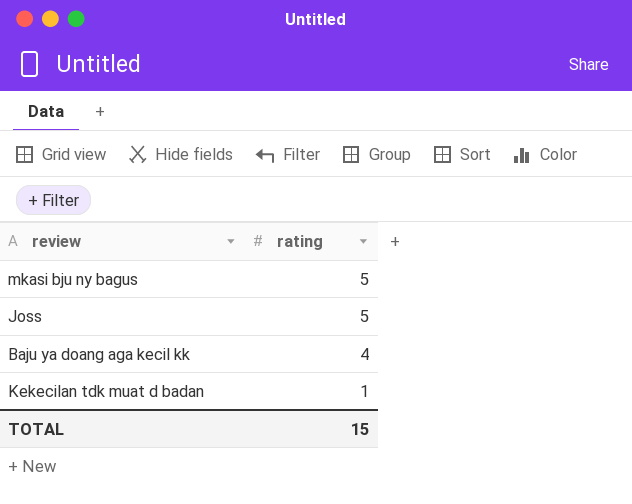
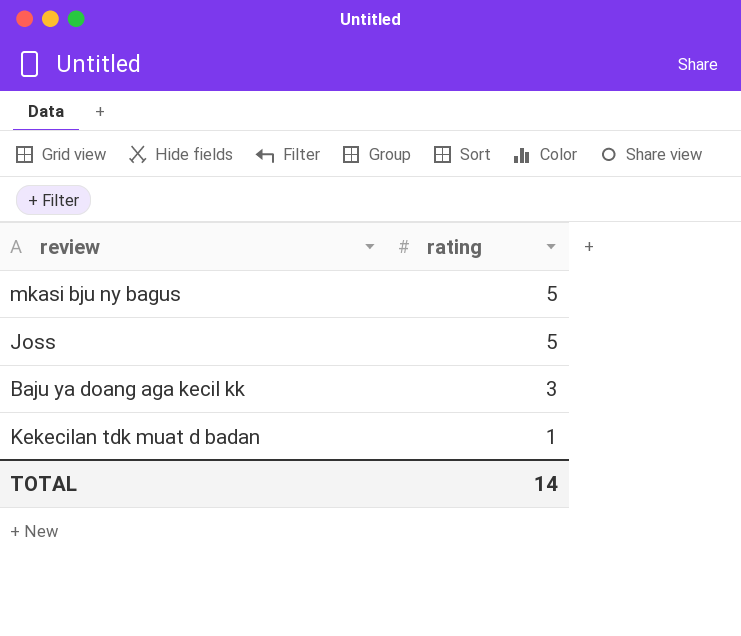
Baju ya doang aga kecil kk | rating: 4 -> 3
TOTAL | rating: 15 -> 14

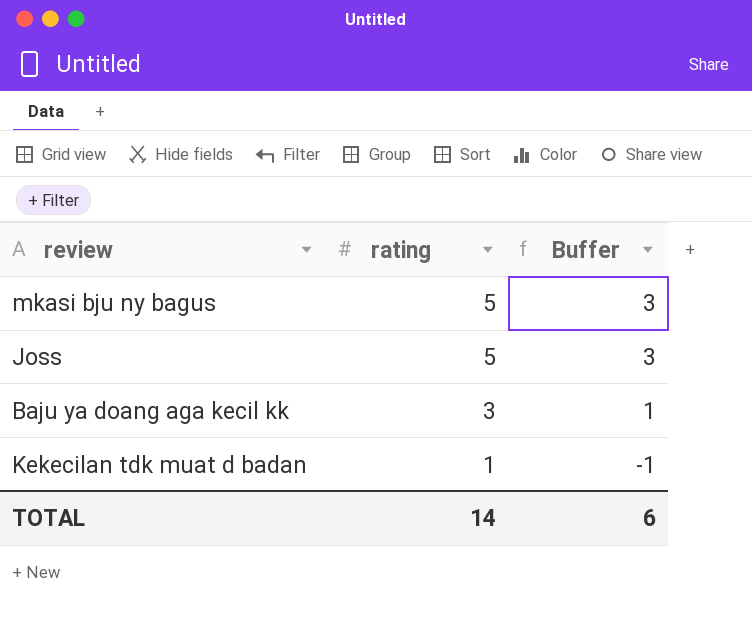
column Buffer | formula: none -> [rating] - 2

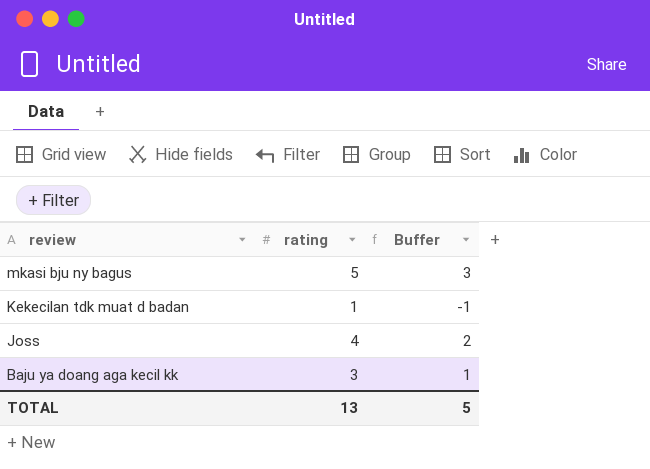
row order: rating descending -> review descending
Joss | rating: 5 -> 4
Joss | Buffer: 3 -> 2
TOTAL | rating: 14 -> 13
TOTAL | Buffer: 6 -> 5

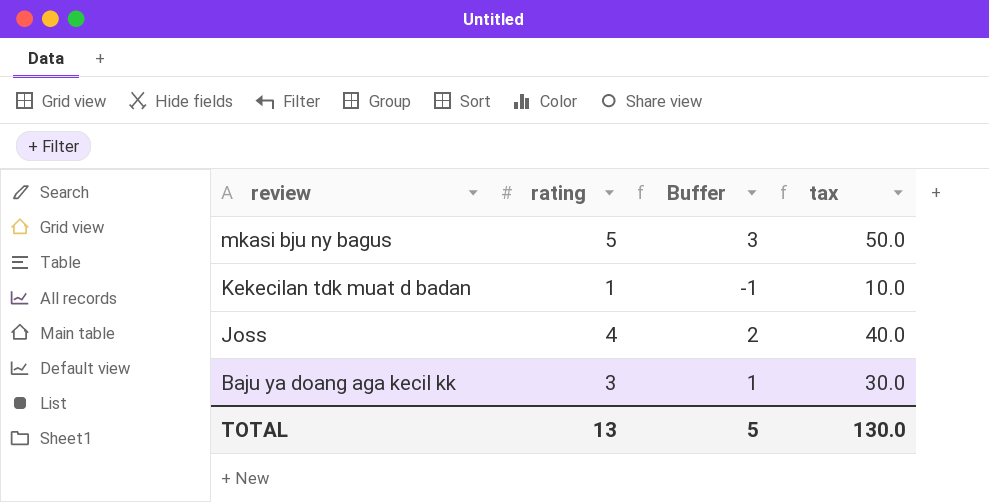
column tax | formula: none -> [rating] * 10

